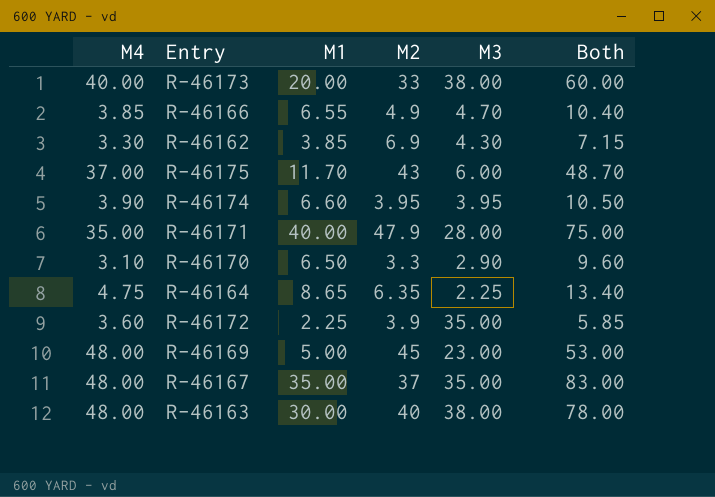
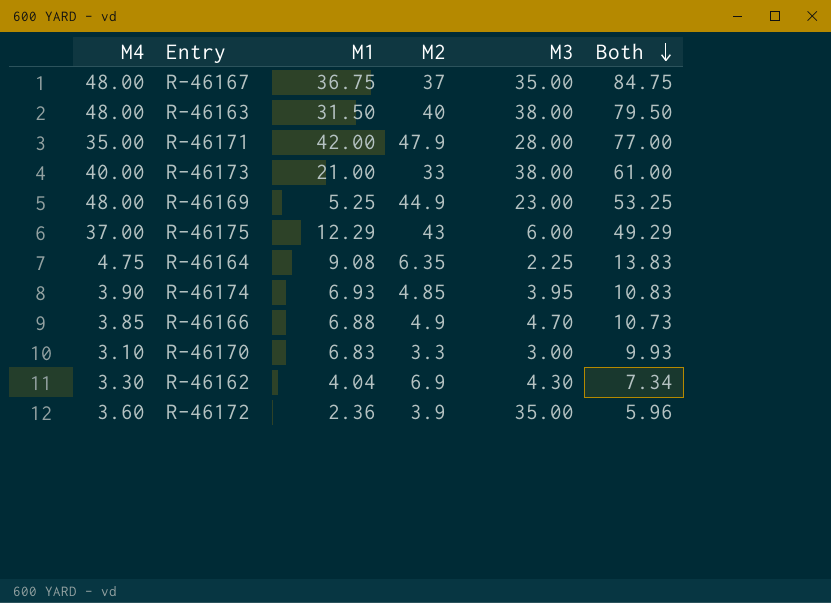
row order: none -> Both descending
R-46167 | M1: 35.00 -> 36.75
R-46167 | Both: 83.00 -> 84.75
R-46163 | M1: 30.00 -> 31.50
R-46163 | Both: 78.00 -> 79.50
R-46171 | M1: 40.00 -> 42.00
R-46171 | Both: 75.00 -> 77.00
R-46173 | M1: 20.00 -> 21.00
R-46173 | Both: 60.00 -> 61.00
R-46169 | M1: 5.00 -> 5.25
R-46169 | M2: 45 -> 44.9
R-46169 | Both: 53.00 -> 53.25
R-46175 | M1: 11.70 -> 12.29
R-46175 | Both: 48.70 -> 49.29
R-46164 | M1: 8.65 -> 9.08
R-46164 | Both: 13.40 -> 13.83
R-46174 | M1: 6.60 -> 6.93
R-46174 | M2: 3.95 -> 4.85
R-46174 | Both: 10.50 -> 10.83
R-46166 | M1: 6.55 -> 6.88
R-46166 | Both: 10.40 -> 10.73
R-46170 | M1: 6.50 -> 6.83
R-46170 | M3: 2.90 -> 3.00
R-46170 | Both: 9.60 -> 9.93
R-46162 | M1: 3.85 -> 4.04
R-46162 | Both: 7.15 -> 7.34
R-46172 | M1: 2.25 -> 2.36
R-46172 | Both: 5.85 -> 5.96

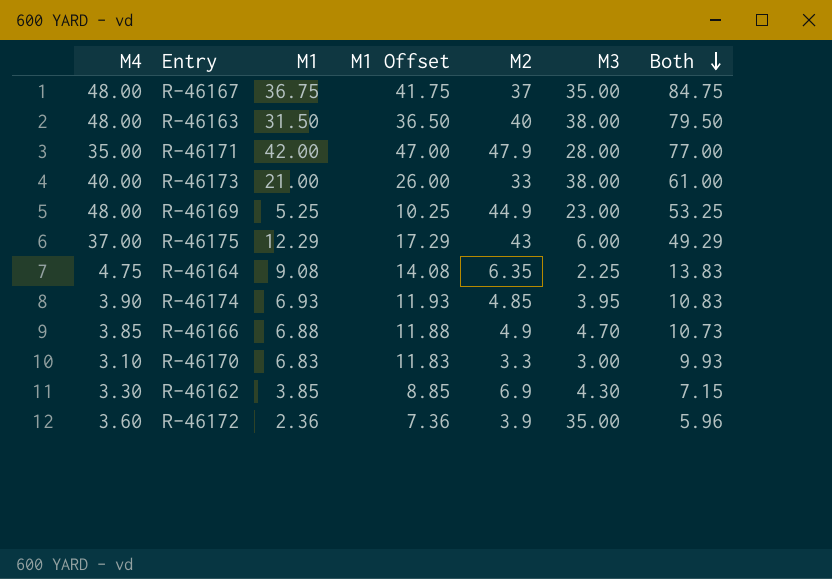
column M1 Offset | formula: none -> [M1] + 5
R-46162 | M1: 4.04 -> 3.85
R-46162 | Both: 7.34 -> 7.15

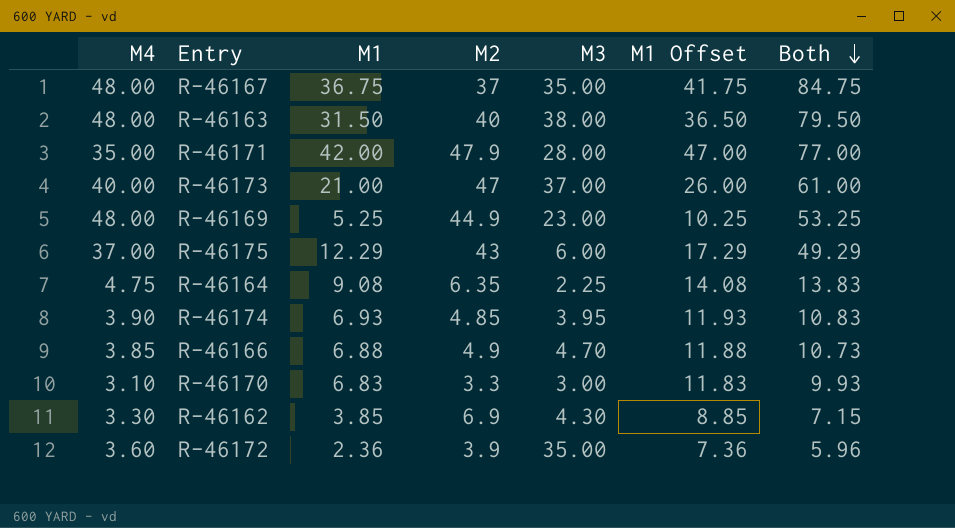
column M1 Offset | position: 4 -> 6
R-46173 | M2: 33 -> 47
R-46173 | M3: 38.00 -> 37.00

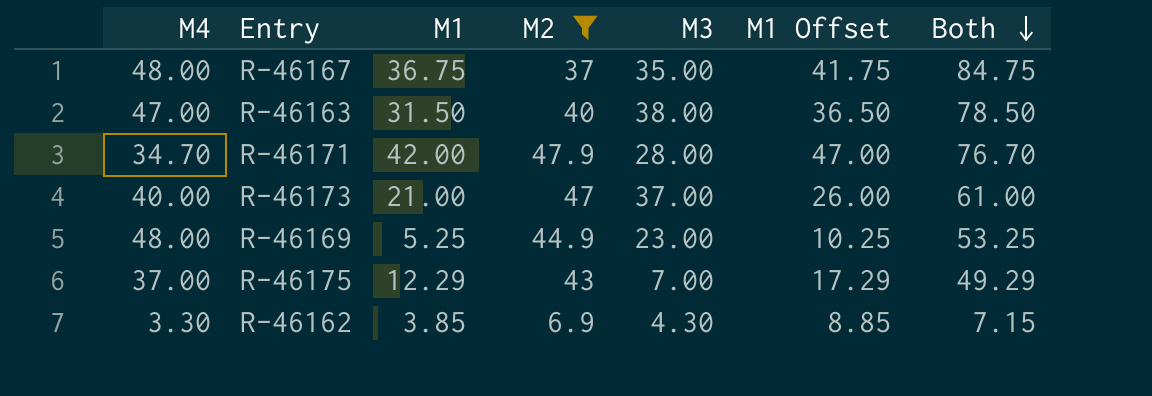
filter: none -> M2 >= 6.9
R-46163 | M4: 48.00 -> 47.00
R-46163 | Both: 79.50 -> 78.50
R-46171 | M4: 35.00 -> 34.70
R-46171 | Both: 77.00 -> 76.70
R-46175 | M3: 6.00 -> 7.00

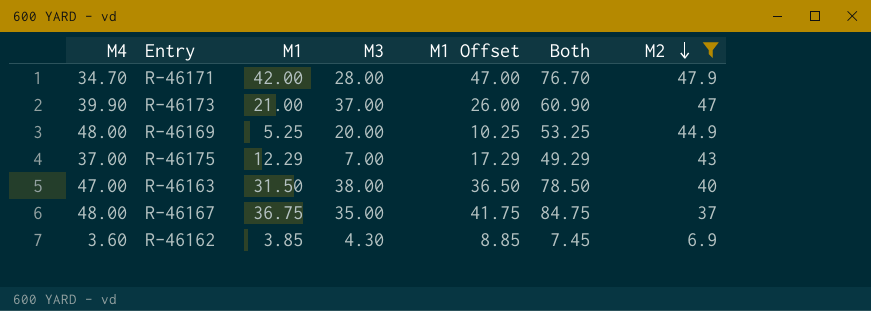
row order: Both descending -> M2 descending
column M2 | position: 4 -> 7
R-46173 | M4: 40.00 -> 39.90
R-46173 | Both: 61.00 -> 60.90
R-46169 | M3: 23.00 -> 20.00
R-46162 | M4: 3.30 -> 3.60
R-46162 | Both: 7.15 -> 7.45

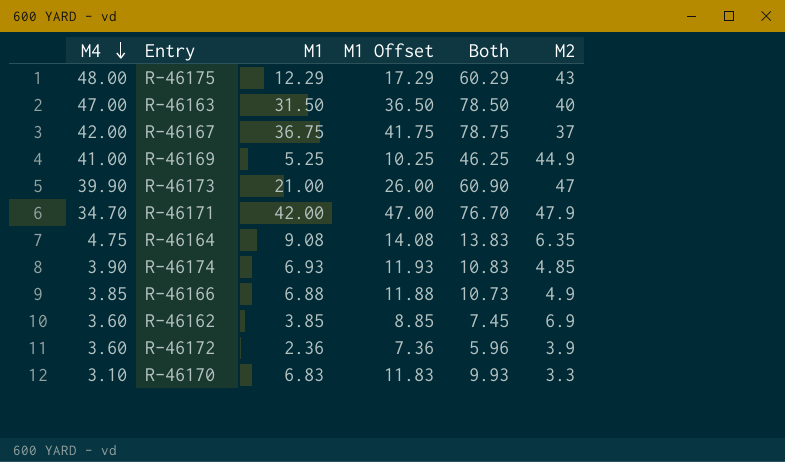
filter: M2 >= 6.9 -> none
row order: M2 descending -> M4 descending
column M3 | position: 4 -> none
R-46175 | M4: 37.00 -> 48.00
R-46175 | Both: 49.29 -> 60.29
R-46167 | M4: 48.00 -> 42.00
R-46167 | Both: 84.75 -> 78.75
R-46169 | M4: 48.00 -> 41.00
R-46169 | Both: 53.25 -> 46.25

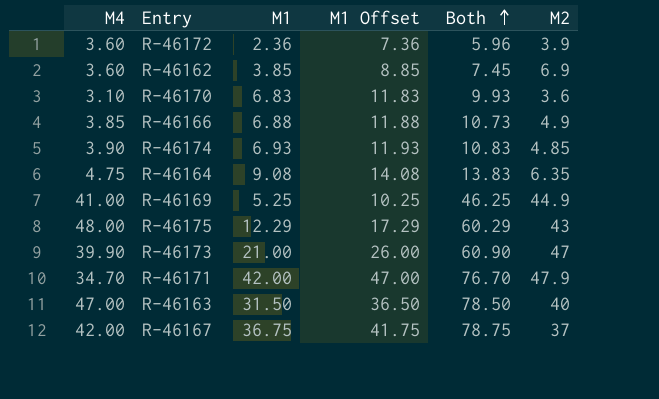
row order: M4 descending -> Both ascending
R-46170 | M2: 3.3 -> 3.6

